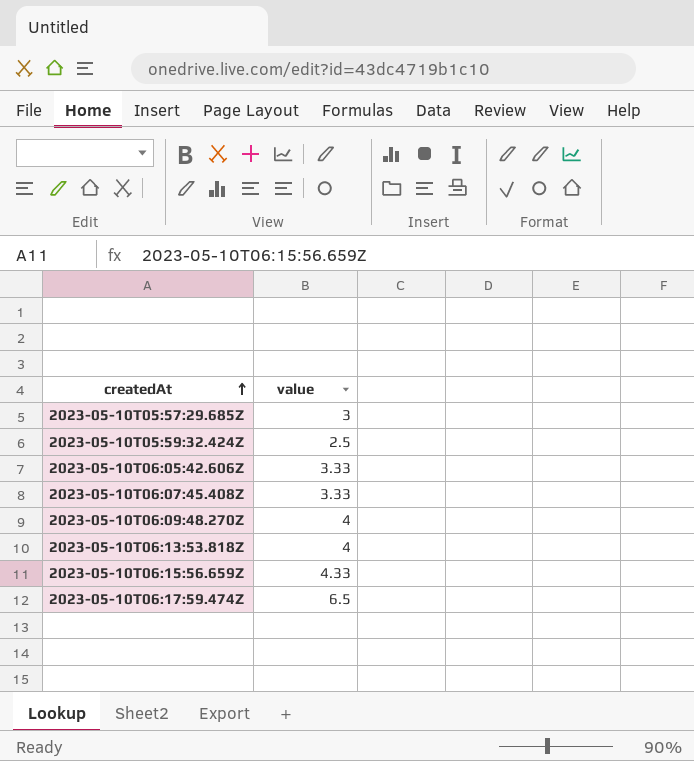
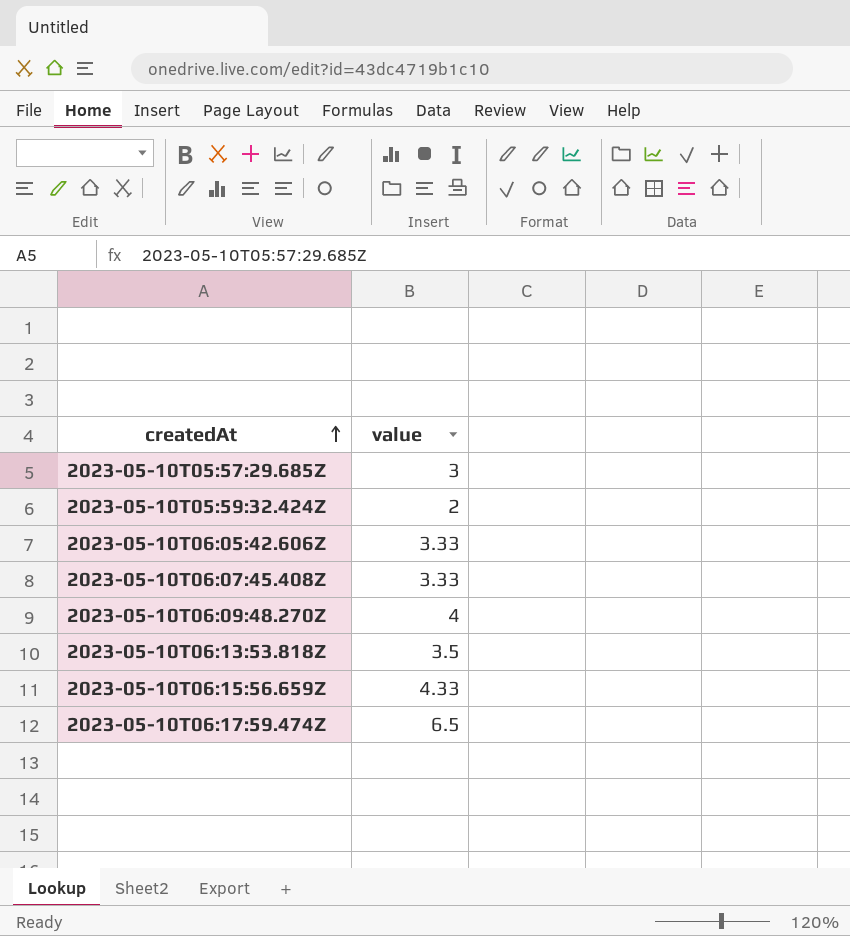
2023-05-10T05:59:32.424Z | value: 2.5 -> 2
2023-05-10T06:13:53.818Z | value: 4 -> 3.5

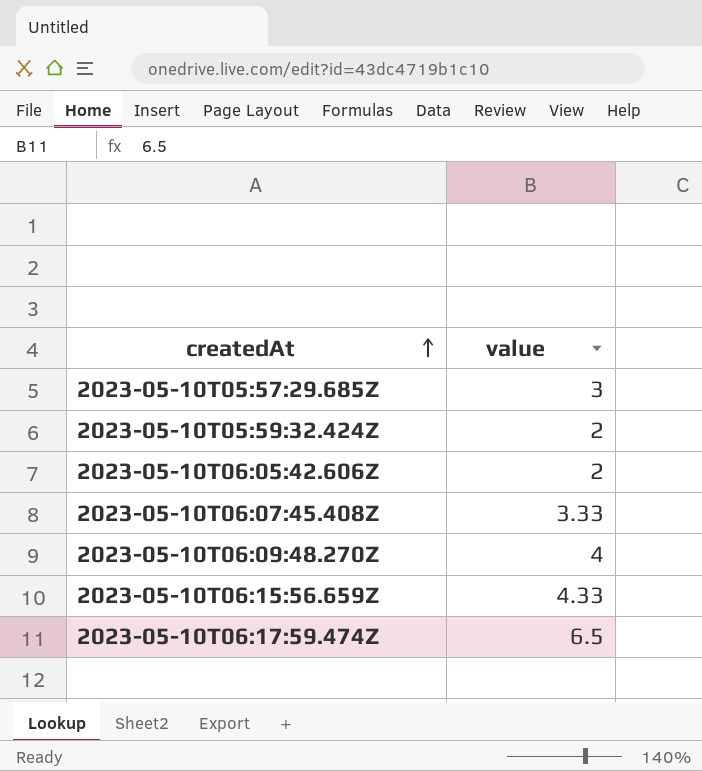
row 2023-05-10T06:13:53.818Z: 3.5 -> none
2023-05-10T06:05:42.606Z | value: 3.33 -> 2

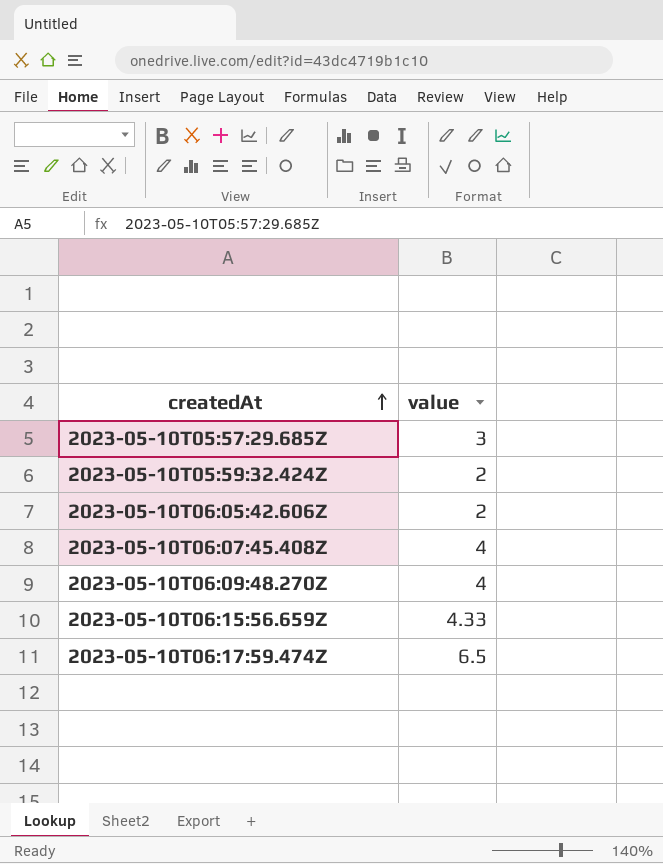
2023-05-10T06:07:45.408Z | value: 3.33 -> 4

